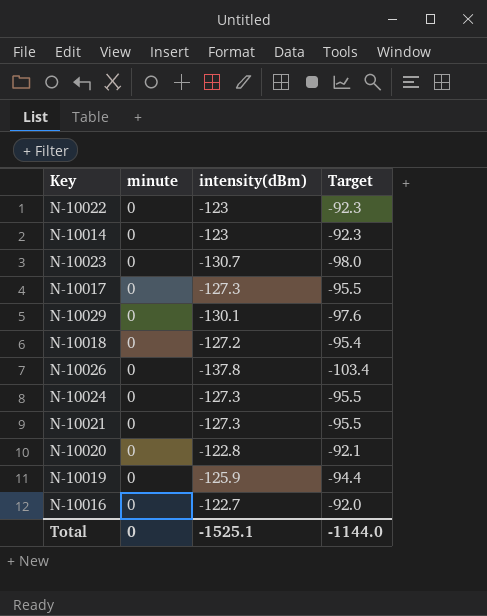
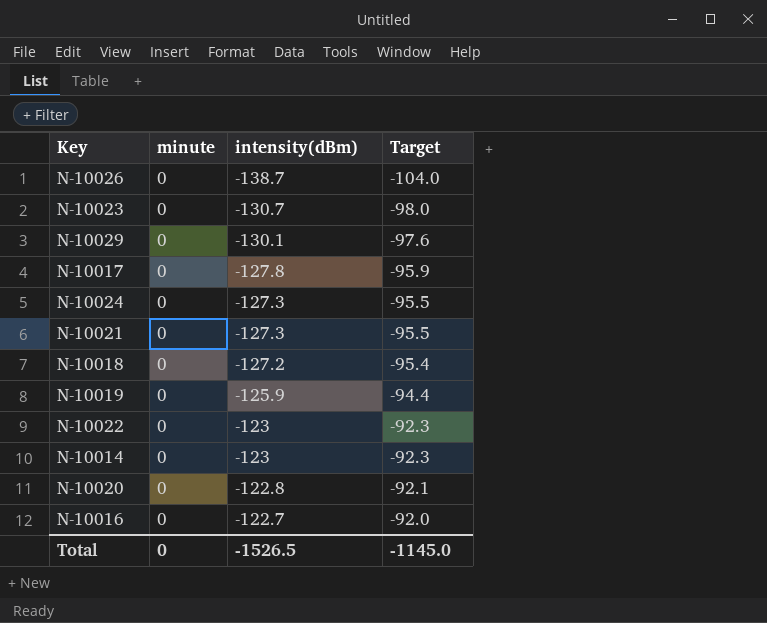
row order: none -> intensity(dBm) ascending
N-10026 | intensity(dBm): -137.8 -> -138.7
N-10026 | Target: -103.4 -> -104.0
N-10017 | intensity(dBm): -127.3 -> -127.8
N-10017 | Target: -95.5 -> -95.9
Total | intensity(dBm): -1525.1 -> -1526.5
Total | Target: -1144.0 -> -1145.0

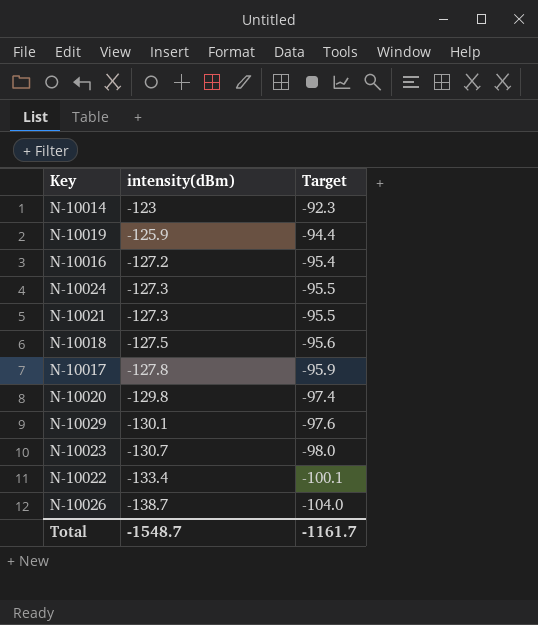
row order: intensity(dBm) ascending -> intensity(dBm) descending
column minute | position: 2 -> none
N-10016 | intensity(dBm): -122.7 -> -127.2
N-10016 | Target: -92.0 -> -95.4
N-10018 | intensity(dBm): -127.2 -> -127.5
N-10018 | Target: -95.4 -> -95.6
N-10020 | intensity(dBm): -122.8 -> -129.8
N-10020 | Target: -92.1 -> -97.4
N-10022 | intensity(dBm): -123 -> -133.4
N-10022 | Target: -92.3 -> -100.1
Total | intensity(dBm): -1526.5 -> -1548.7
Total | Target: -1145.0 -> -1161.7

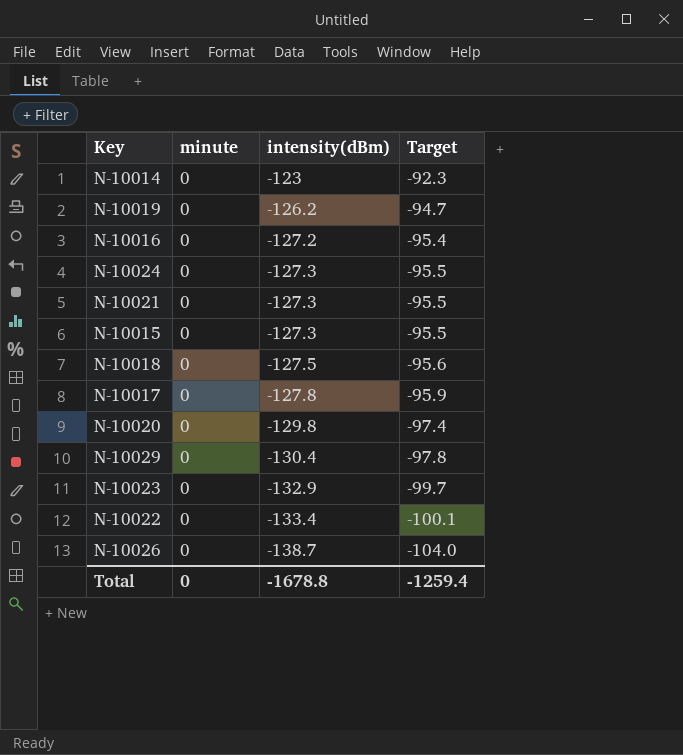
column minute | position: none -> 2
N-10019 | intensity(dBm): -125.9 -> -126.2
N-10019 | Target: -94.4 -> -94.7
row N-10015: none -> 0 | -127.3 | -95.5
N-10029 | intensity(dBm): -130.1 -> -130.4
N-10029 | Target: -97.6 -> -97.8
N-10023 | intensity(dBm): -130.7 -> -132.9
N-10023 | Target: -98.0 -> -99.7
Total | intensity(dBm): -1548.7 -> -1678.8
Total | Target: -1161.7 -> -1259.4

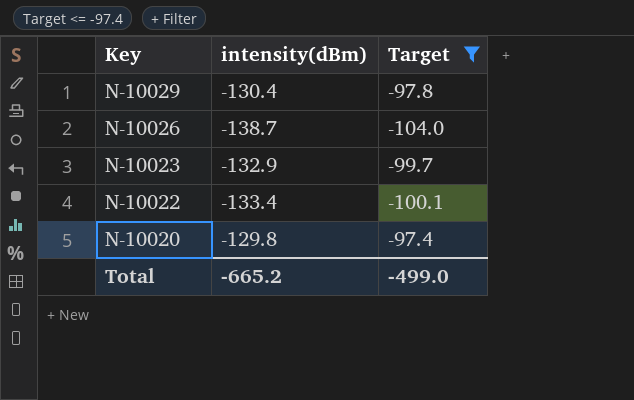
filter: none -> Target <= -97.4
row order: intensity(dBm) descending -> Key descending
column minute | position: 2 -> none
Total | intensity(dBm): -1678.8 -> -665.2
Total | Target: -1259.4 -> -499.0

